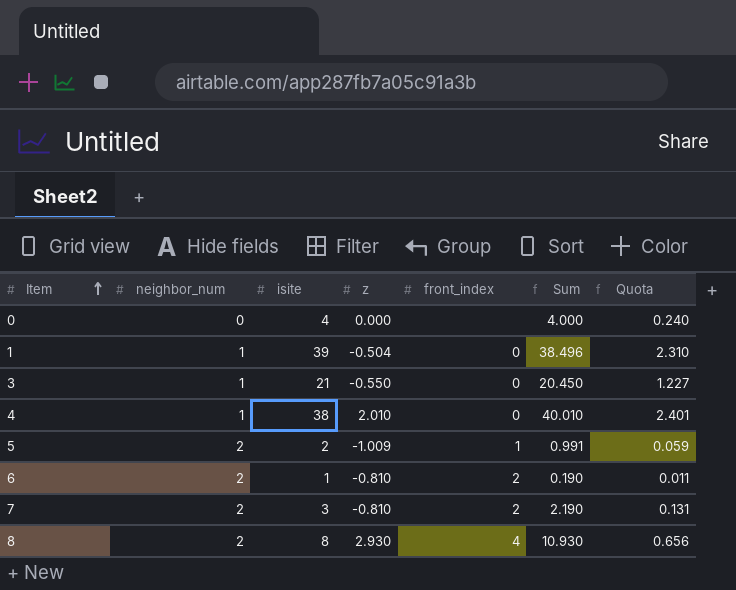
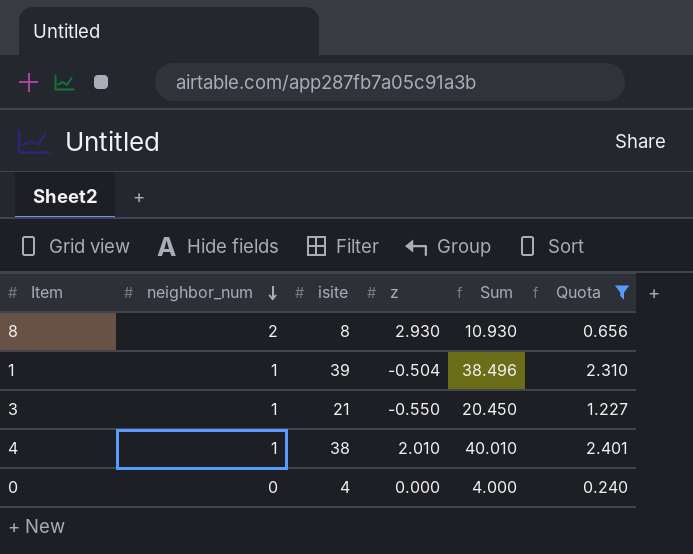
filter: none -> Quota >= 0.240
row order: Item ascending -> neighbor_num descending
column front_index | position: 5 -> none

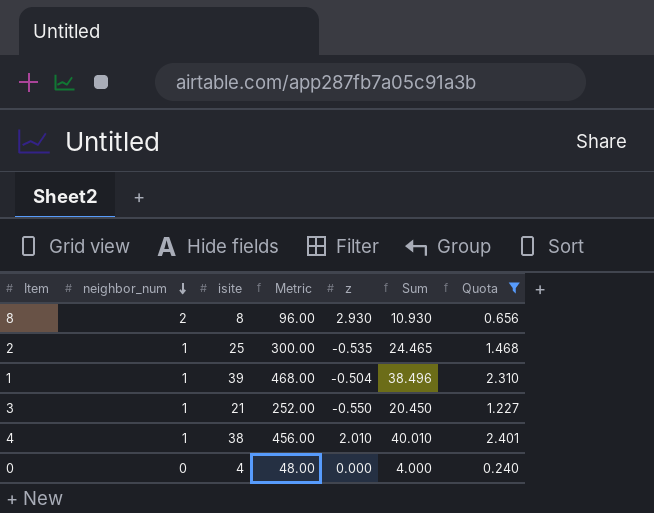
column Metric | formula: none -> [isite] * 12
row 2: none -> 1 | 25 | 300.00 | -0.535 | 24.465 | 1.468

